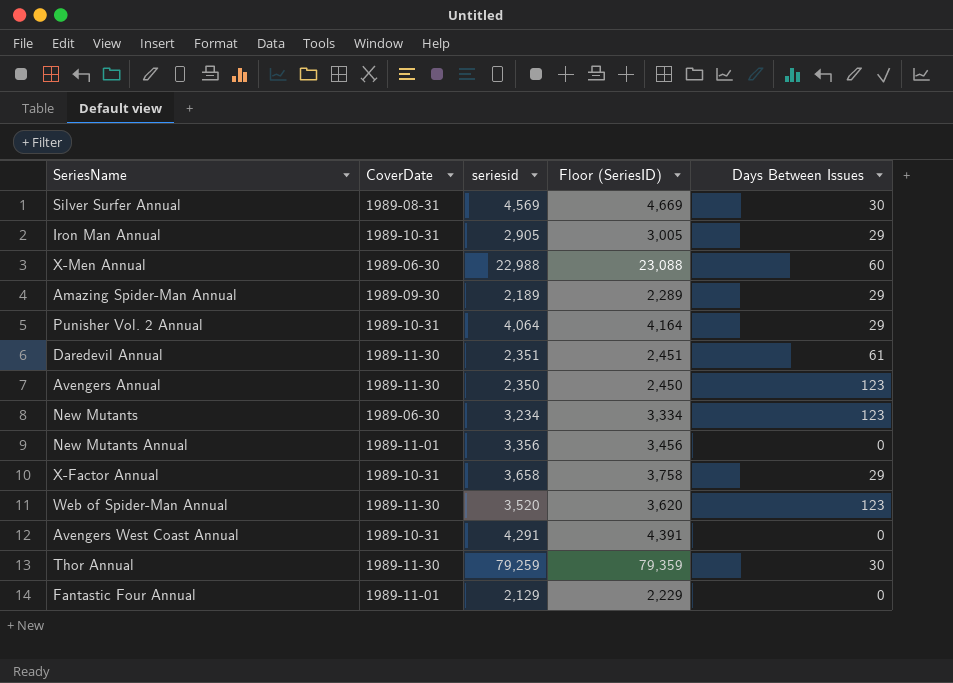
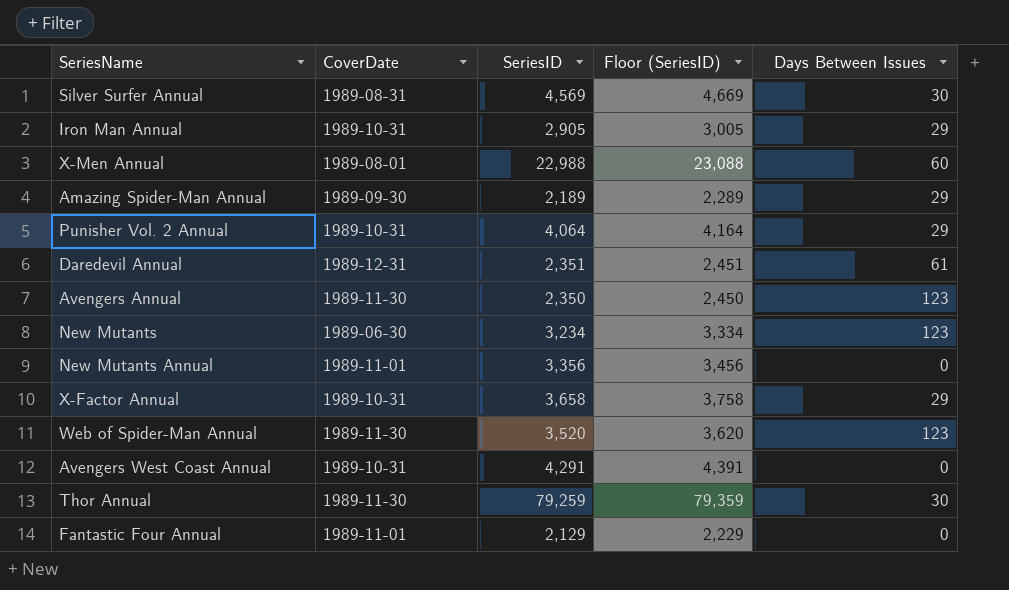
column name: seriesid -> SeriesID
X-Men Annual | CoverDate: 1989-06-30 -> 1989-08-01
Daredevil Annual | CoverDate: 1989-11-30 -> 1989-12-31

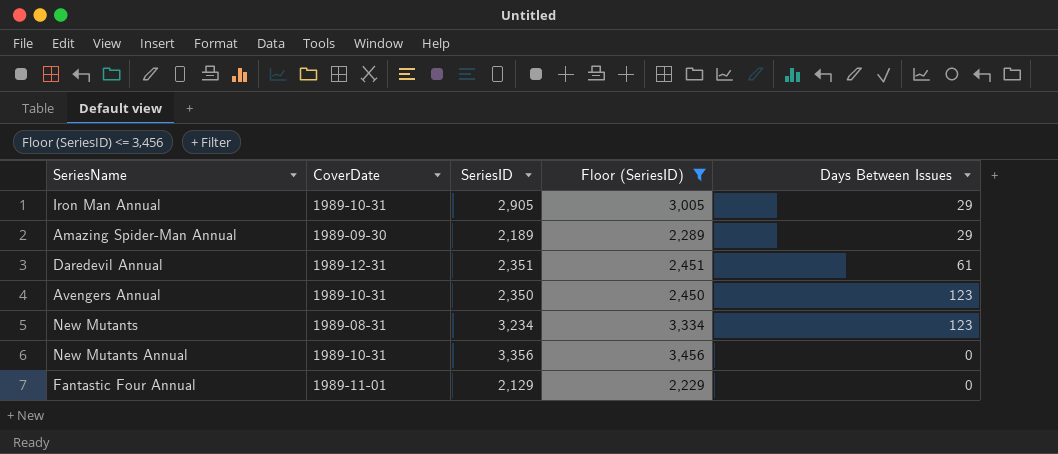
filter: none -> Floor (SeriesID) <= 3,456
Avengers Annual | CoverDate: 1989-11-30 -> 1989-10-31
New Mutants | CoverDate: 1989-06-30 -> 1989-08-31
New Mutants Annual | CoverDate: 1989-11-01 -> 1989-10-31

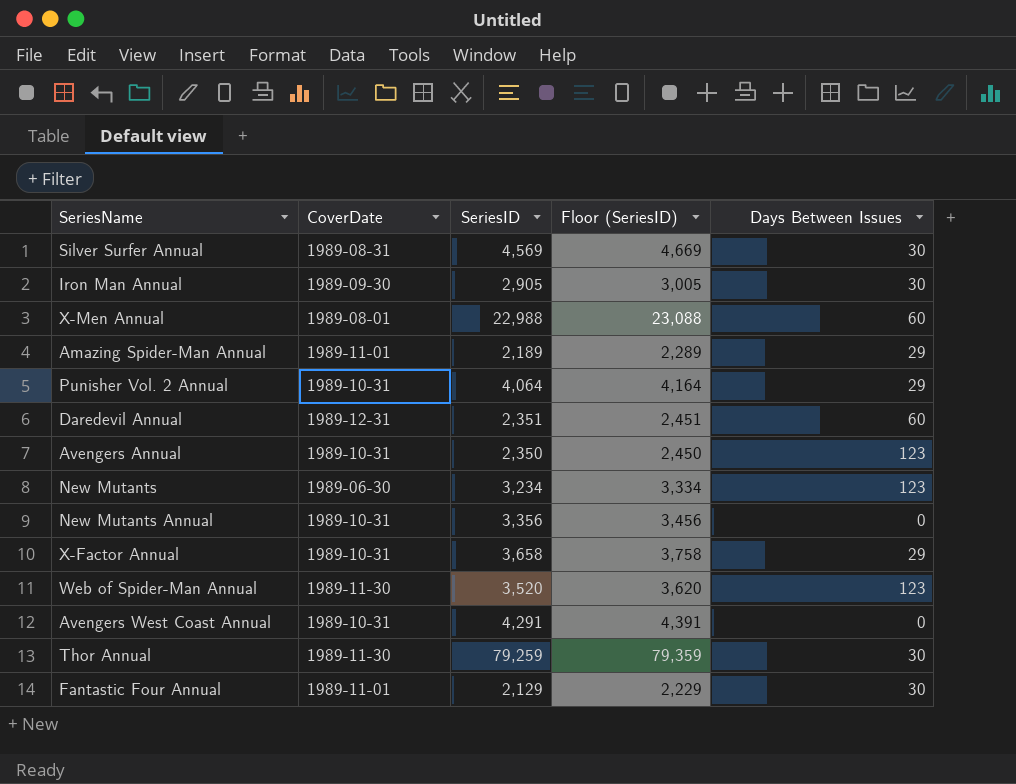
filter: Floor (SeriesID) <= 3,456 -> none
Iron Man Annual | CoverDate: 1989-10-31 -> 1989-09-30
Iron Man Annual | Days Between Issues: 29 -> 30
Amazing Spider-Man Annual | CoverDate: 1989-09-30 -> 1989-11-01
Daredevil Annual | Days Between Issues: 61 -> 60
New Mutants | CoverDate: 1989-08-31 -> 1989-06-30
Fantastic Four Annual | Days Between Issues: 0 -> 30

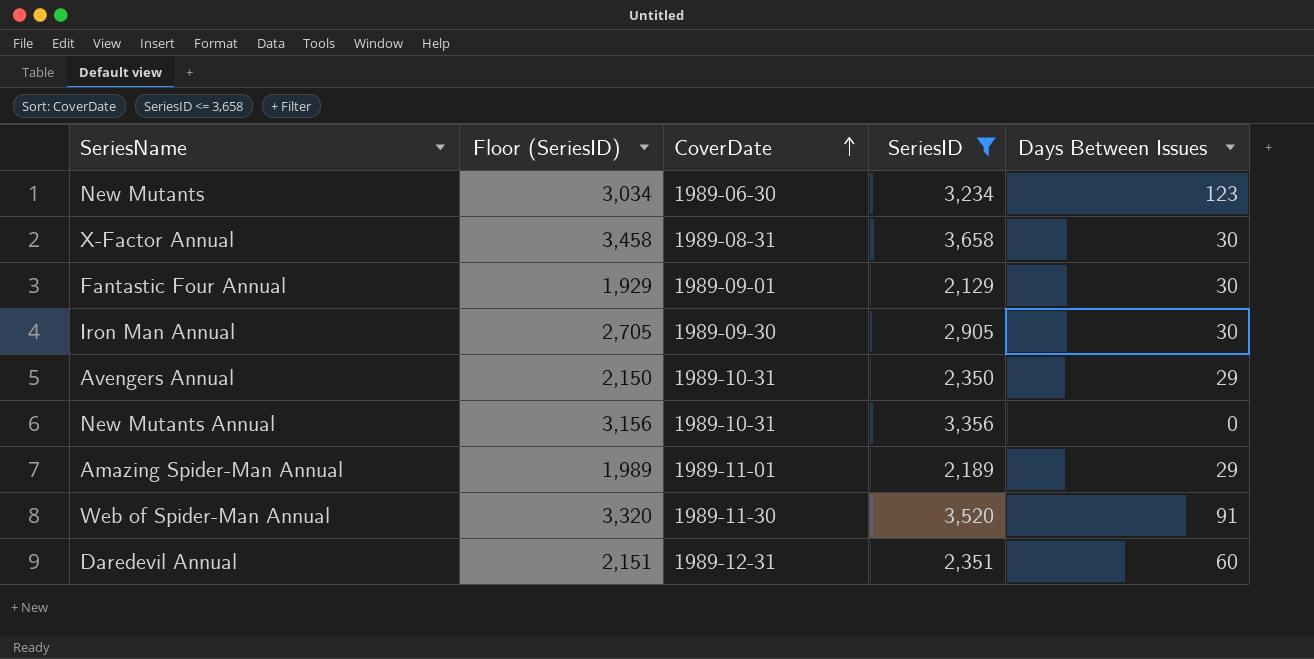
filter: none -> SeriesID <= 3,658
row order: none -> CoverDate ascending
column Floor (SeriesID) | formula: [SeriesID] + 100 -> [SeriesID] - 200
column Floor (SeriesID) | position: 4 -> 2
X-Factor Annual | CoverDate: 1989-10-31 -> 1989-08-31
X-Factor Annual | Days Between Issues: 29 -> 30
Fantastic Four Annual | CoverDate: 1989-11-01 -> 1989-09-01
Avengers Annual | Days Between Issues: 123 -> 29
Web of Spider-Man Annual | Days Between Issues: 123 -> 91

